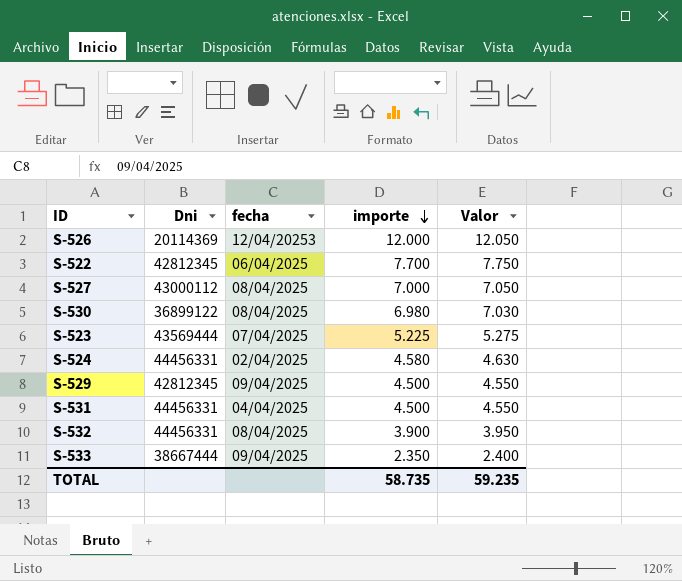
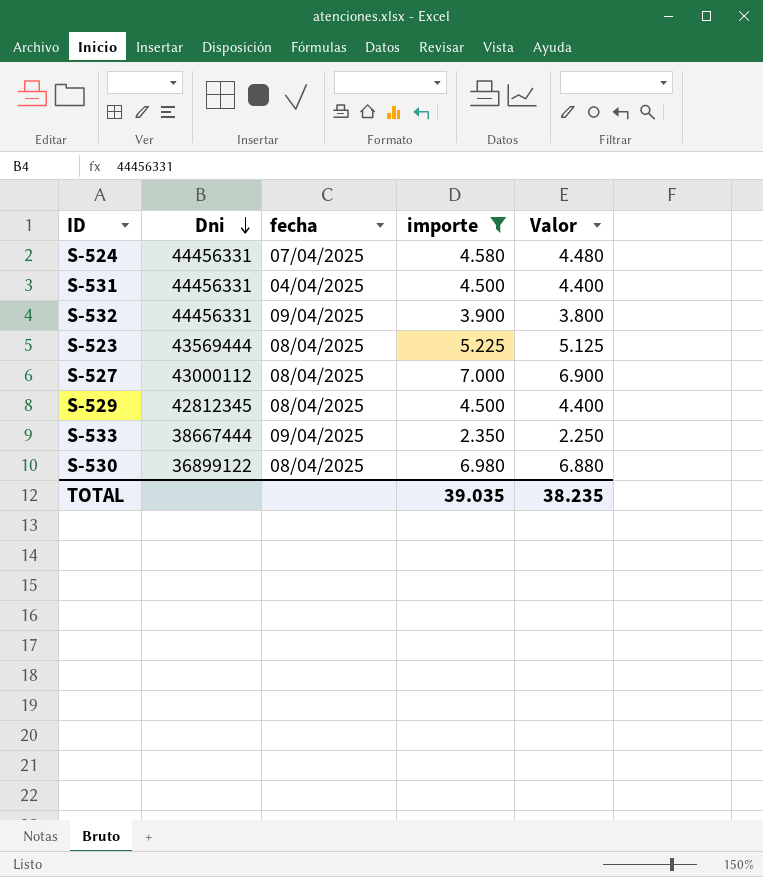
filter: none -> importe <= 7.000
row order: importe descending -> Dni descending
column Valor | formula: [importe] + 50 -> [importe] - 100
S-524 | fecha: 02/04/2025 -> 07/04/2025
S-532 | fecha: 08/04/2025 -> 09/04/2025
S-523 | fecha: 07/04/2025 -> 08/04/2025
S-529 | fecha: 09/04/2025 -> 08/04/2025
TOTAL | importe: 58.735 -> 39.035
TOTAL | Valor: 59.235 -> 38.235

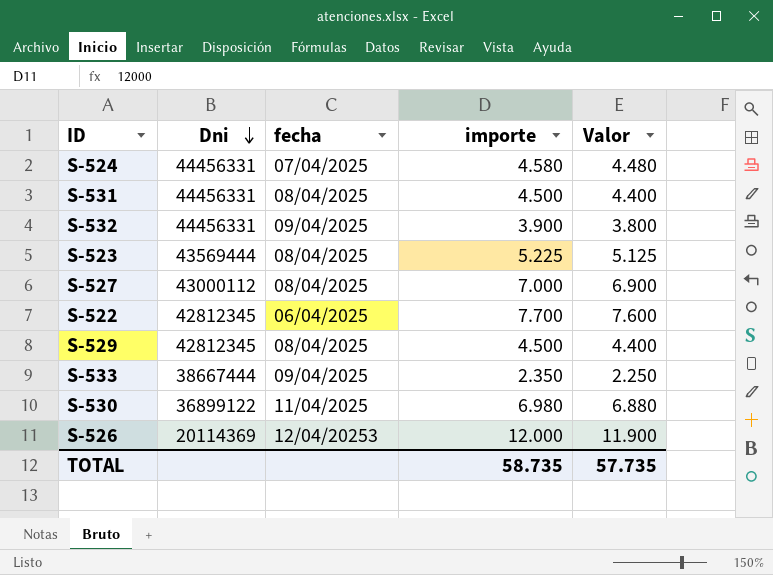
filter: importe <= 7.000 -> none
S-531 | fecha: 04/04/2025 -> 08/04/2025
S-530 | fecha: 08/04/2025 -> 11/04/2025
TOTAL | importe: 39.035 -> 58.735
TOTAL | Valor: 38.235 -> 57.735

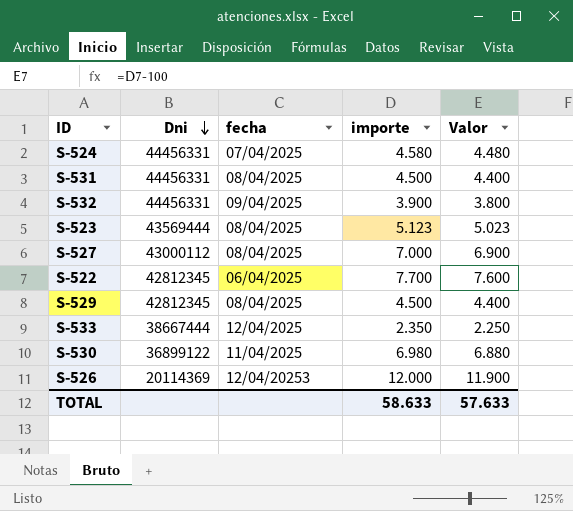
S-523 | importe: 5.225 -> 5.123
S-523 | Valor: 5.125 -> 5.023
S-533 | fecha: 09/04/2025 -> 12/04/2025
TOTAL | importe: 58.735 -> 58.633
TOTAL | Valor: 57.735 -> 57.633

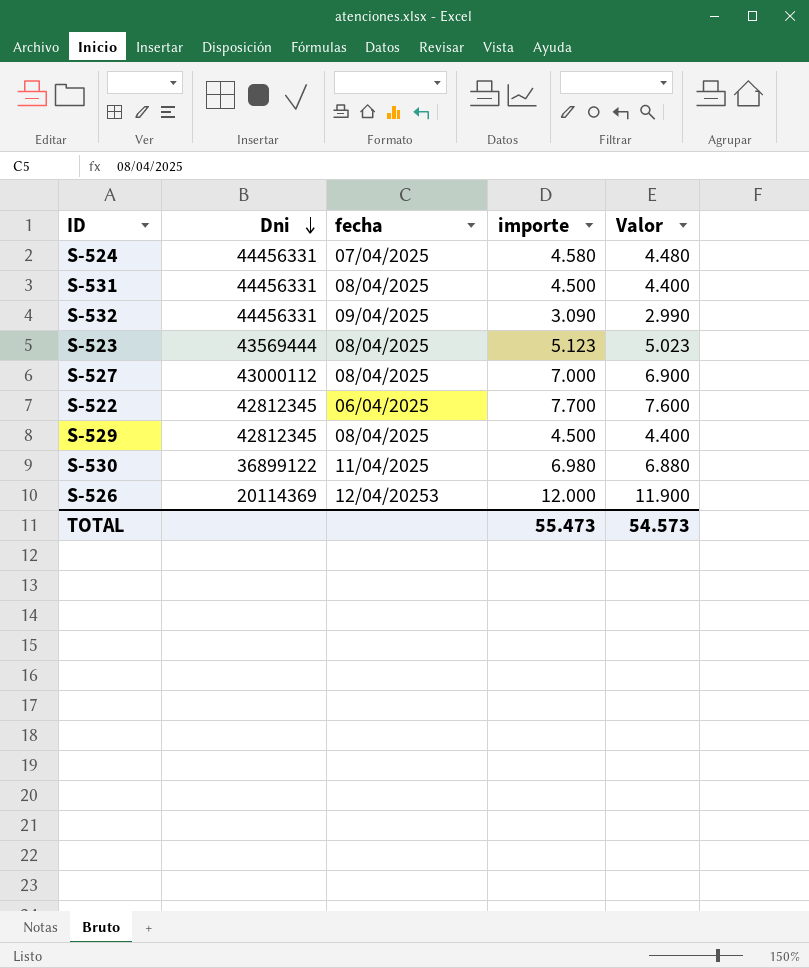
row S-533: 38667444 | 12/04/2025 | 2.350 | 2.250 -> none
S-532 | importe: 3.900 -> 3.090
S-532 | Valor: 3.800 -> 2.990
TOTAL | importe: 58.633 -> 55.473
TOTAL | Valor: 57.633 -> 54.573

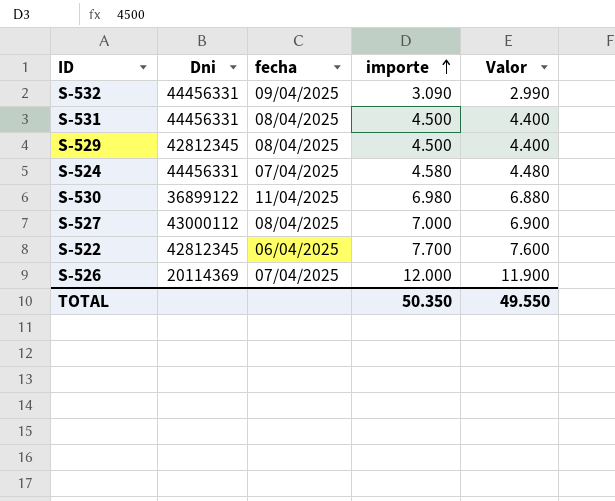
row order: Dni descending -> importe ascending
row S-523: 43569444 | 08/04/2025 | 5.123 | 5.023 -> none
S-526 | fecha: 12/04/20253 -> 07/04/2025
TOTAL | importe: 55.473 -> 50.350
TOTAL | Valor: 54.573 -> 49.550

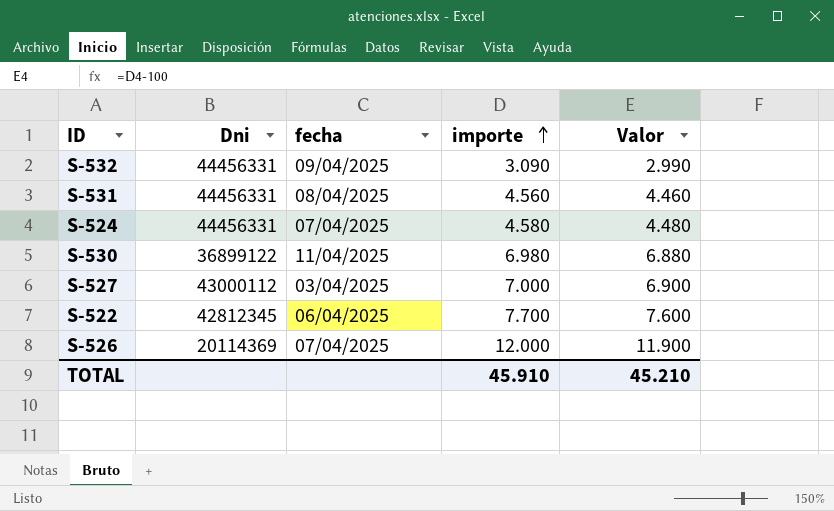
row S-529: 42812345 | 08/04/2025 | 4.500 | 4.400 -> none
S-531 | importe: 4.500 -> 4.560
S-531 | Valor: 4.400 -> 4.460
S-527 | fecha: 08/04/2025 -> 03/04/2025
TOTAL | importe: 50.350 -> 45.910
TOTAL | Valor: 49.550 -> 45.210

